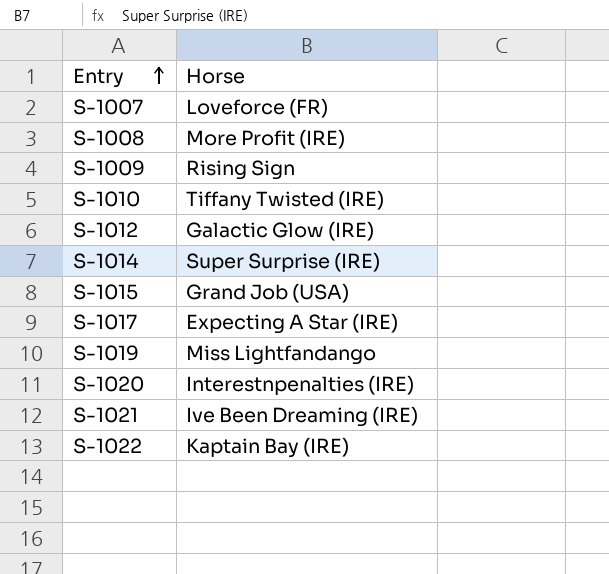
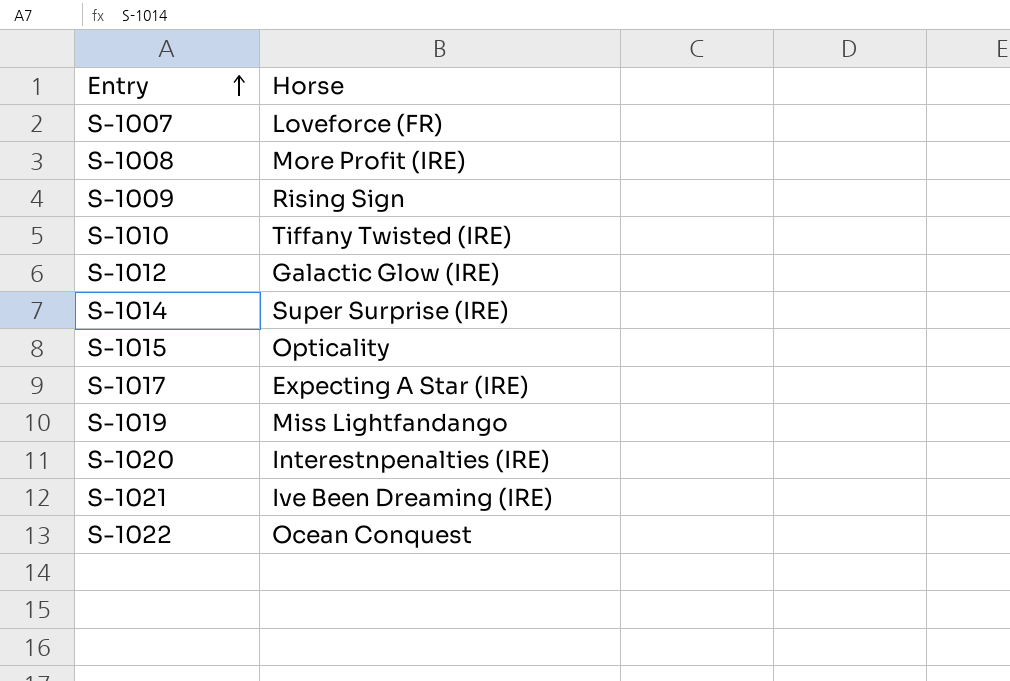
S-1015 | Horse: Grand Job (USA) -> Opticality
S-1022 | Horse: Kaptain Bay (IRE) -> Ocean Conquest

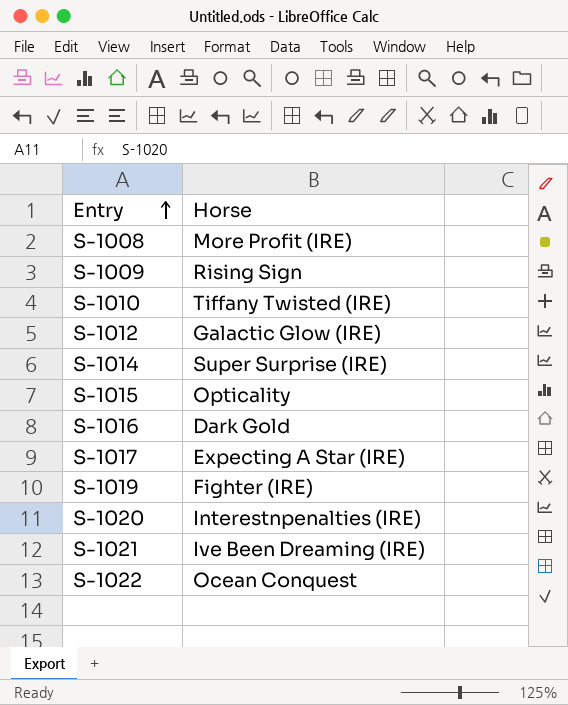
row S-1007: Loveforce (FR) -> none
row S-1016: none -> Dark Gold
S-1019 | Horse: Miss Lightfandango -> Fighter (IRE)

